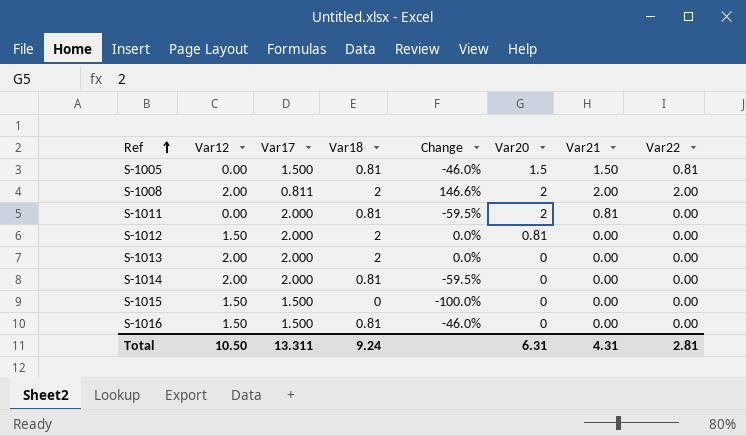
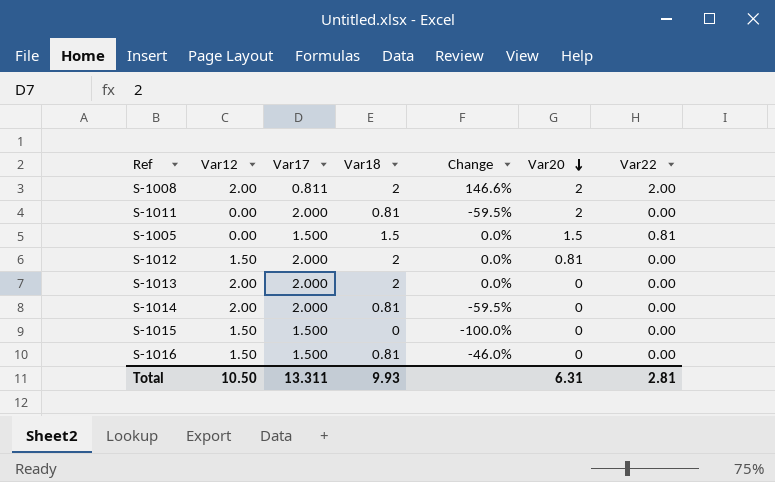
row order: Ref ascending -> Var20 descending
column Var21 | position: 7 -> none
S-1005 | Var18: 0.81 -> 1.5
S-1005 | Change: -46.0% -> 0.0%
Total | Var18: 9.24 -> 9.93

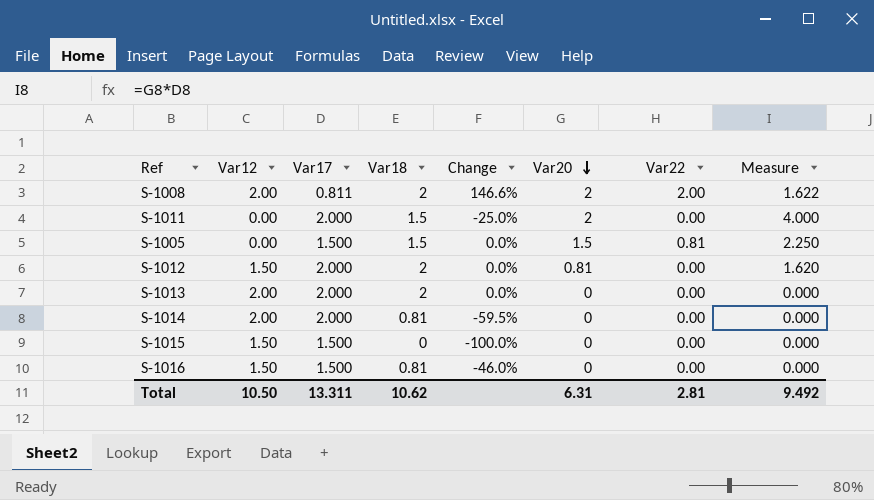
column Measure | formula: none -> [Var17] * [Var20]
S-1011 | Var18: 0.81 -> 1.5
S-1011 | Change: -59.5% -> -25.0%
Total | Var18: 9.93 -> 10.62

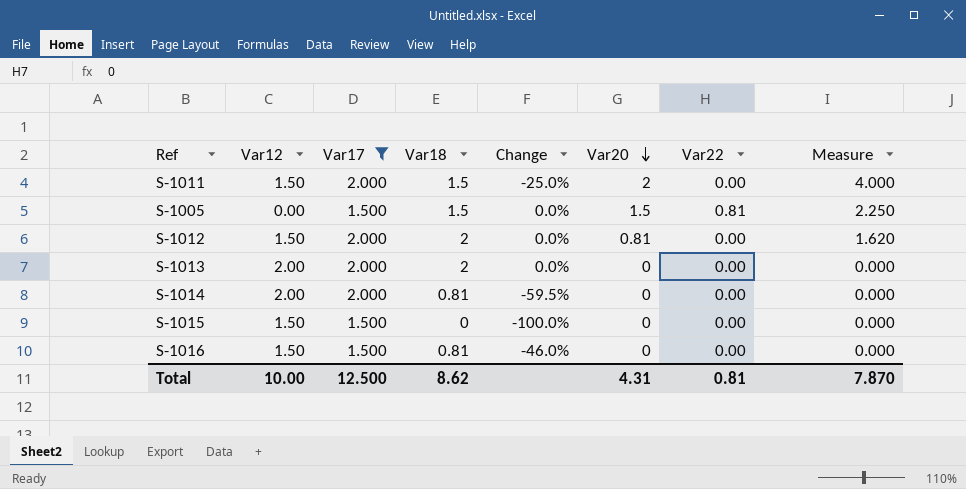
filter: none -> Var17 != 0.811
S-1011 | Var12: 0.00 -> 1.50
Total | Var12: 10.50 -> 10.00
Total | Var17: 13.311 -> 12.500
Total | Var18: 10.62 -> 8.62
Total | Var20: 6.31 -> 4.31
Total | Var22: 2.81 -> 0.81
Total | Measure: 9.492 -> 7.870

